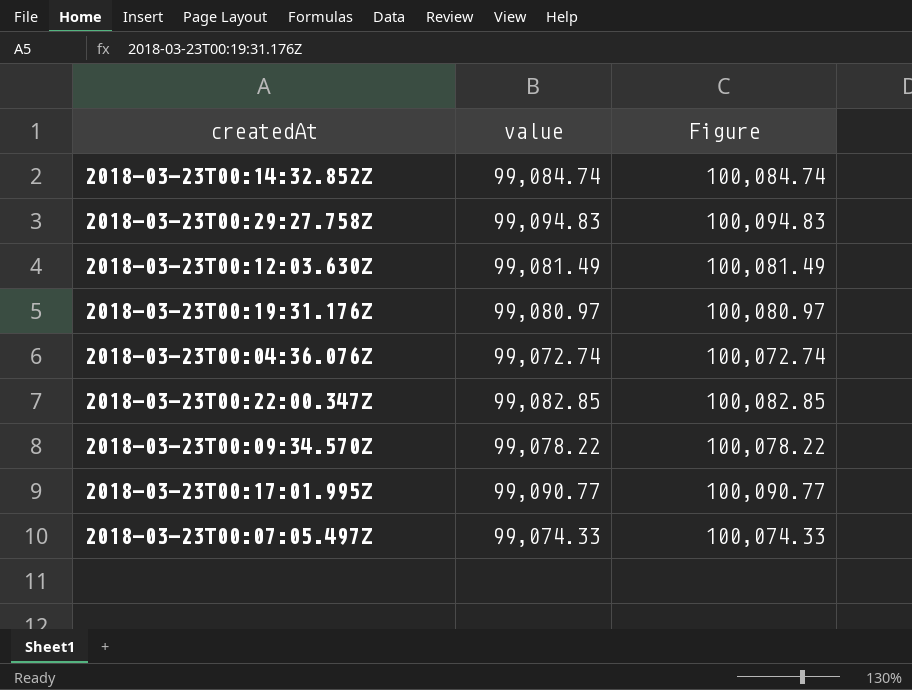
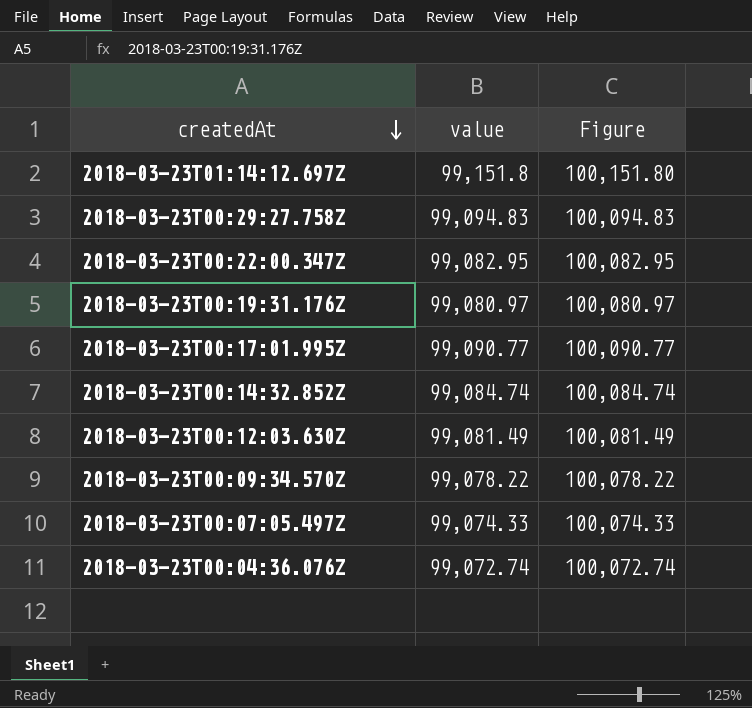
row order: none -> createdAt descending
row 2018-03-23T01:14:12.697Z: none -> 99,151.8 | 100,151.80
2018-03-23T00:22:00.347Z | value: 99,082.85 -> 99,082.95
2018-03-23T00:22:00.347Z | Figure: 100,082.85 -> 100,082.95

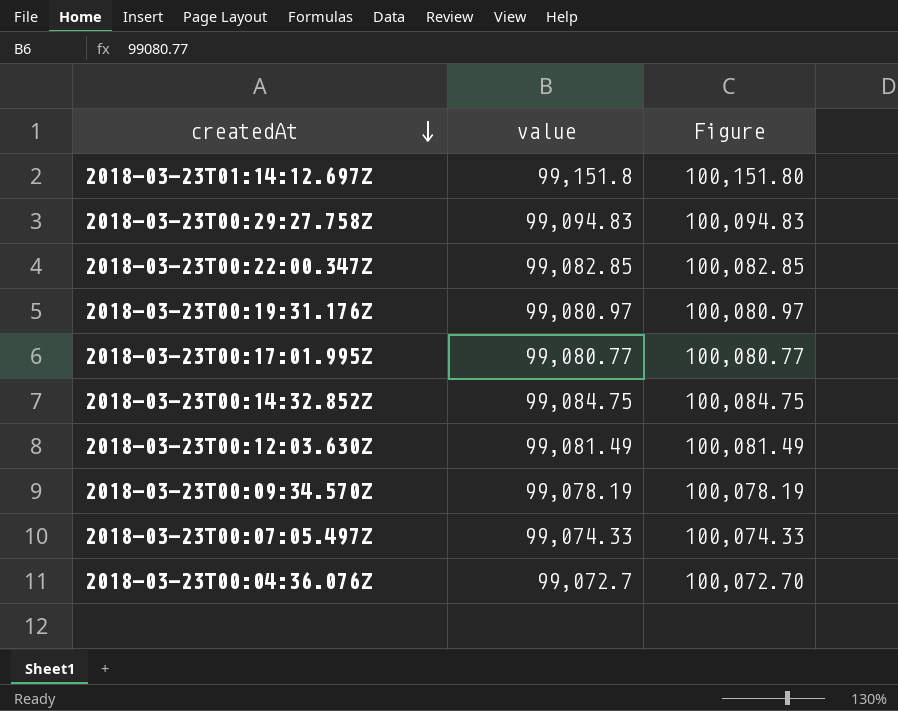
2018-03-23T00:22:00.347Z | value: 99,082.95 -> 99,082.85
2018-03-23T00:22:00.347Z | Figure: 100,082.95 -> 100,082.85
2018-03-23T00:17:01.995Z | value: 99,090.77 -> 99,080.77
2018-03-23T00:17:01.995Z | Figure: 100,090.77 -> 100,080.77
2018-03-23T00:14:32.852Z | value: 99,084.74 -> 99,084.75
2018-03-23T00:14:32.852Z | Figure: 100,084.74 -> 100,084.75
2018-03-23T00:09:34.570Z | value: 99,078.22 -> 99,078.19
2018-03-23T00:09:34.570Z | Figure: 100,078.22 -> 100,078.19
2018-03-23T00:04:36.076Z | value: 99,072.74 -> 99,072.7
2018-03-23T00:04:36.076Z | Figure: 100,072.74 -> 100,072.70

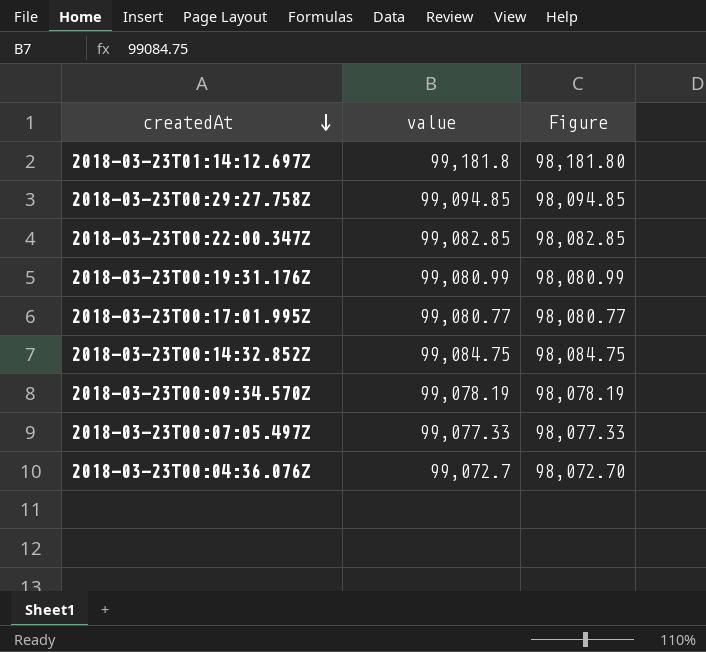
column Figure | formula: [value] + 1000 -> [value] - 1000
row 2018-03-23T00:12:03.630Z: 99,081.49 | 100,081.49 -> none
2018-03-23T01:14:12.697Z | value: 99,151.8 -> 99,181.8
2018-03-23T00:29:27.758Z | value: 99,094.83 -> 99,094.85
2018-03-23T00:19:31.176Z | value: 99,080.97 -> 99,080.99
2018-03-23T00:07:05.497Z | value: 99,074.33 -> 99,077.33

